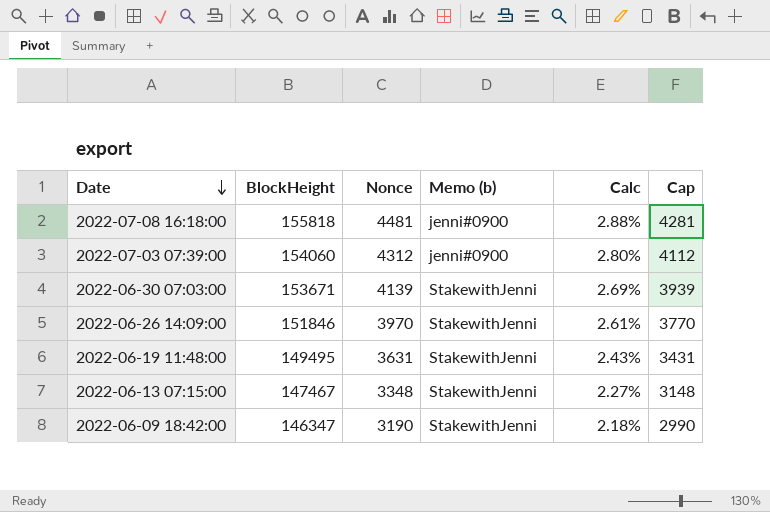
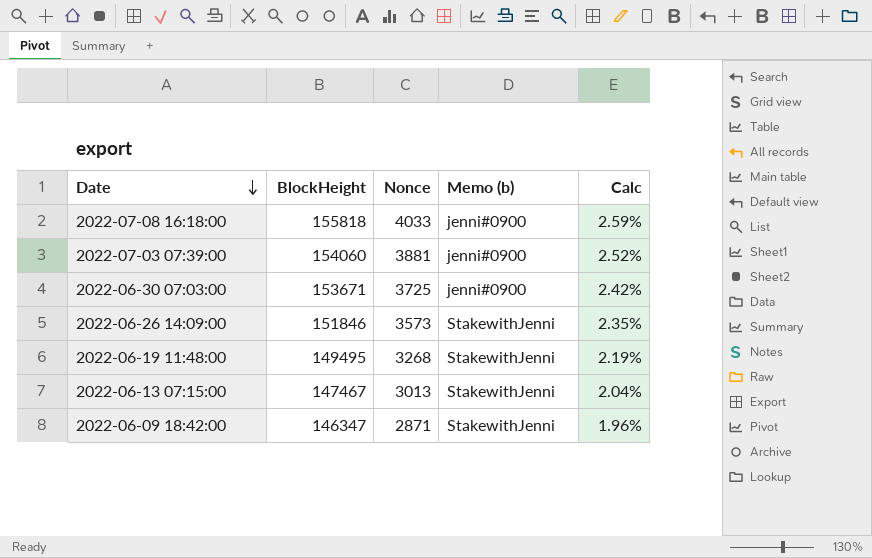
column Cap | formula: [Nonce] - 200 -> none
2022-07-08 16:18:00 | Nonce: 4481 -> 4033
2022-07-08 16:18:00 | Calc: 2.88% -> 2.59%
2022-07-03 07:39:00 | Nonce: 4312 -> 3881
2022-07-03 07:39:00 | Calc: 2.80% -> 2.52%
2022-06-30 07:03:00 | Nonce: 4139 -> 3725
2022-06-30 07:03:00 | Memo (b): StakewithJenni -> jenni#0900
2022-06-30 07:03:00 | Calc: 2.69% -> 2.42%
2022-06-26 14:09:00 | Nonce: 3970 -> 3573
2022-06-26 14:09:00 | Calc: 2.61% -> 2.35%
2022-06-19 11:48:00 | Nonce: 3631 -> 3268
2022-06-19 11:48:00 | Calc: 2.43% -> 2.19%
2022-06-13 07:15:00 | Nonce: 3348 -> 3013
2022-06-13 07:15:00 | Calc: 2.27% -> 2.04%
2022-06-09 18:42:00 | Nonce: 3190 -> 2871
2022-06-09 18:42:00 | Calc: 2.18% -> 1.96%

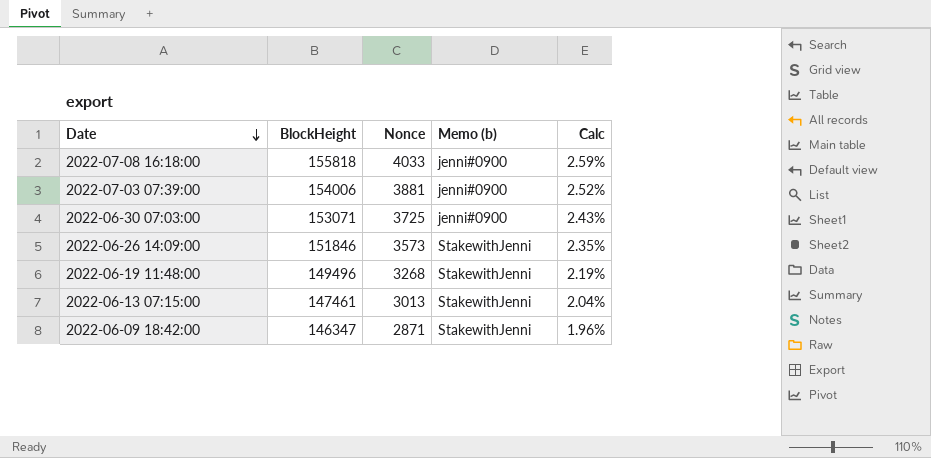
2022-07-03 07:39:00 | BlockHeight: 154060 -> 154006
2022-06-30 07:03:00 | BlockHeight: 153671 -> 153071
2022-06-30 07:03:00 | Calc: 2.42% -> 2.43%
2022-06-19 11:48:00 | BlockHeight: 149495 -> 149496
2022-06-13 07:15:00 | BlockHeight: 147467 -> 147461

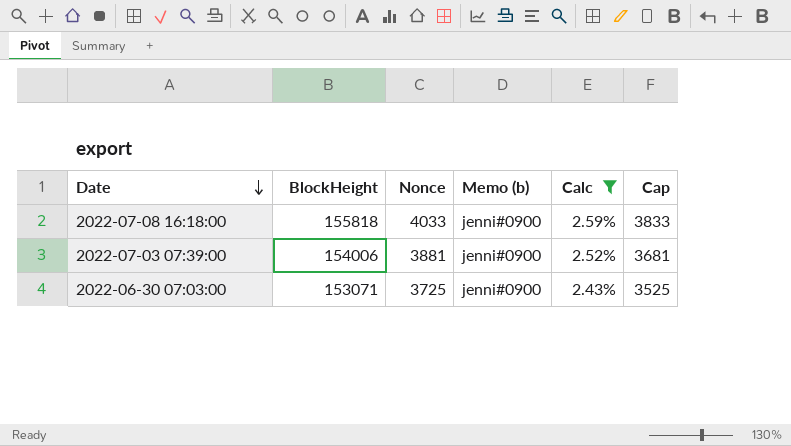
filter: none -> Calc >= 2.43%
column Cap | formula: none -> [Nonce] - 200

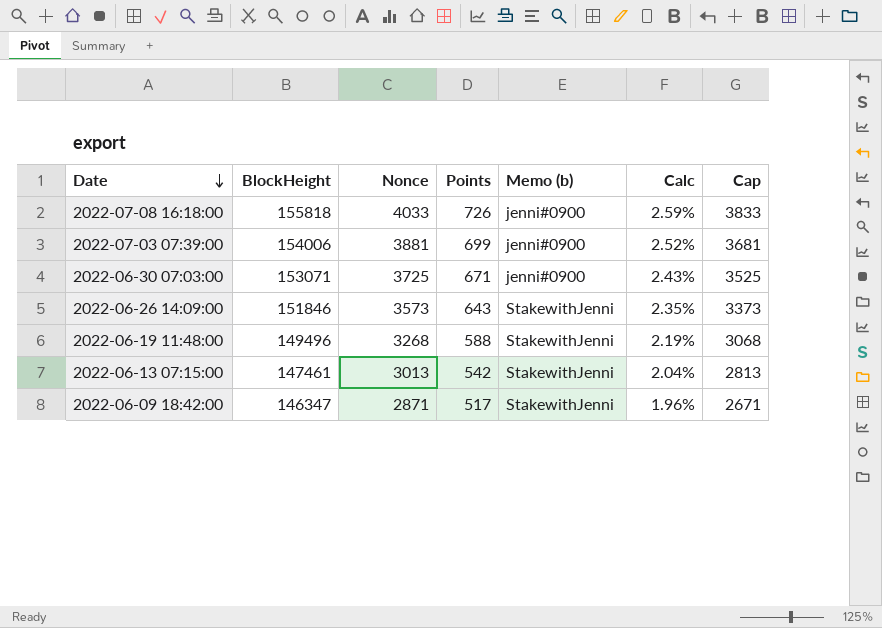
filter: Calc >= 2.43% -> none
column Points | formula: none -> [Nonce] * 0.18

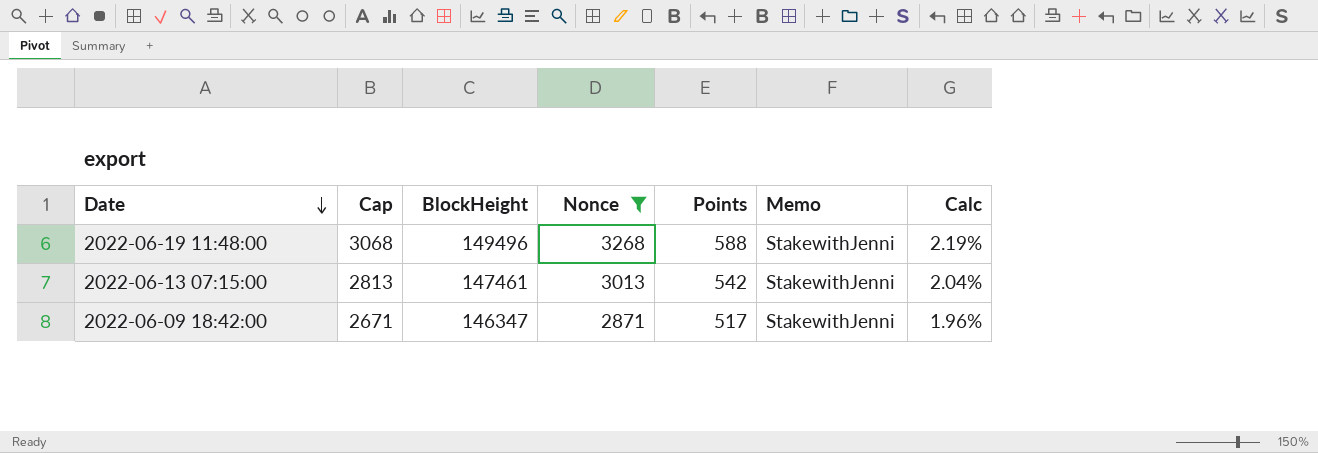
filter: none -> Nonce <= 3268
column Cap | position: 7 -> 2
column name: Memo (b) -> Memo

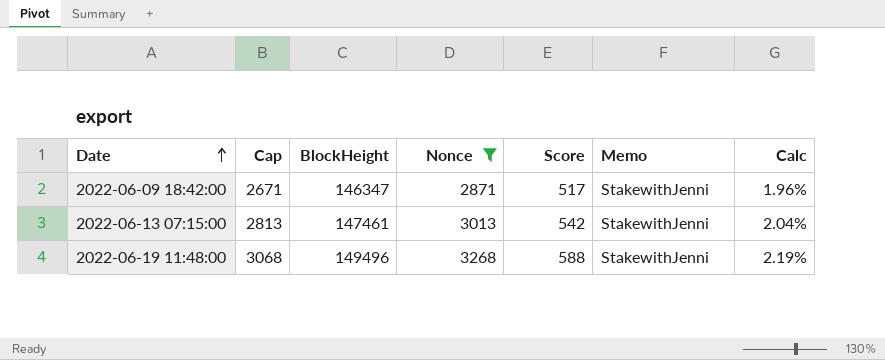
row order: Date descending -> Date ascending
column name: Points -> Score

